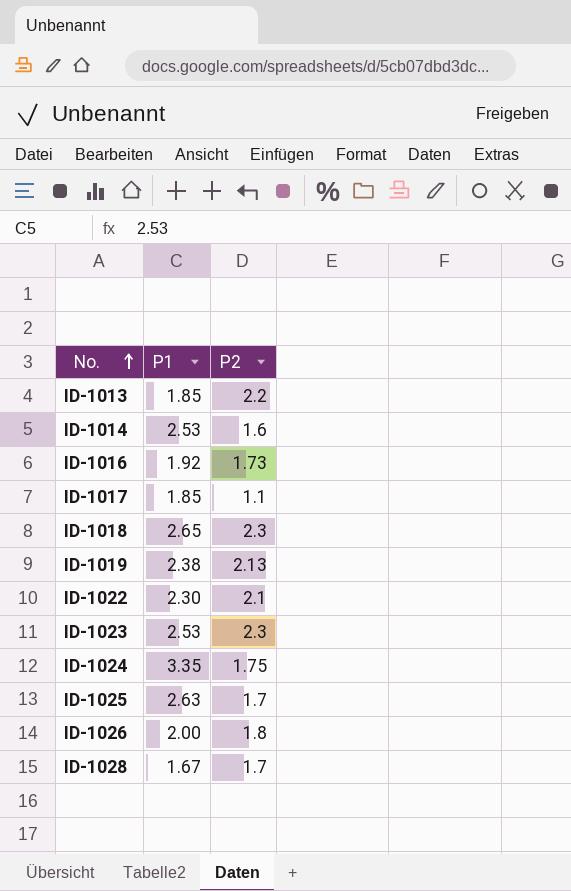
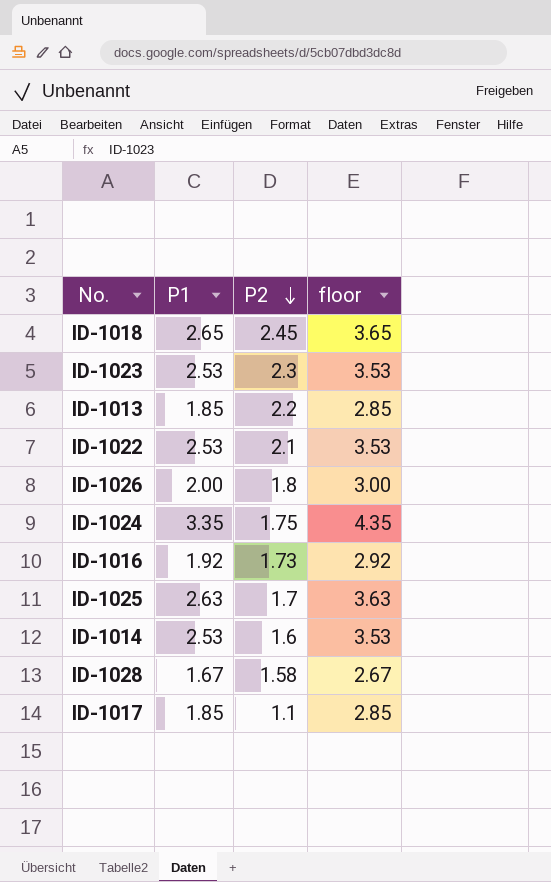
row order: No. ascending -> P2 descending
column floor | formula: none -> [P1] + 1
row ID-1019: 2.38 | 2.13 -> none
ID-1018 | P2: 2.3 -> 2.45
ID-1022 | P1: 2.30 -> 2.53
ID-1028 | P2: 1.7 -> 1.58

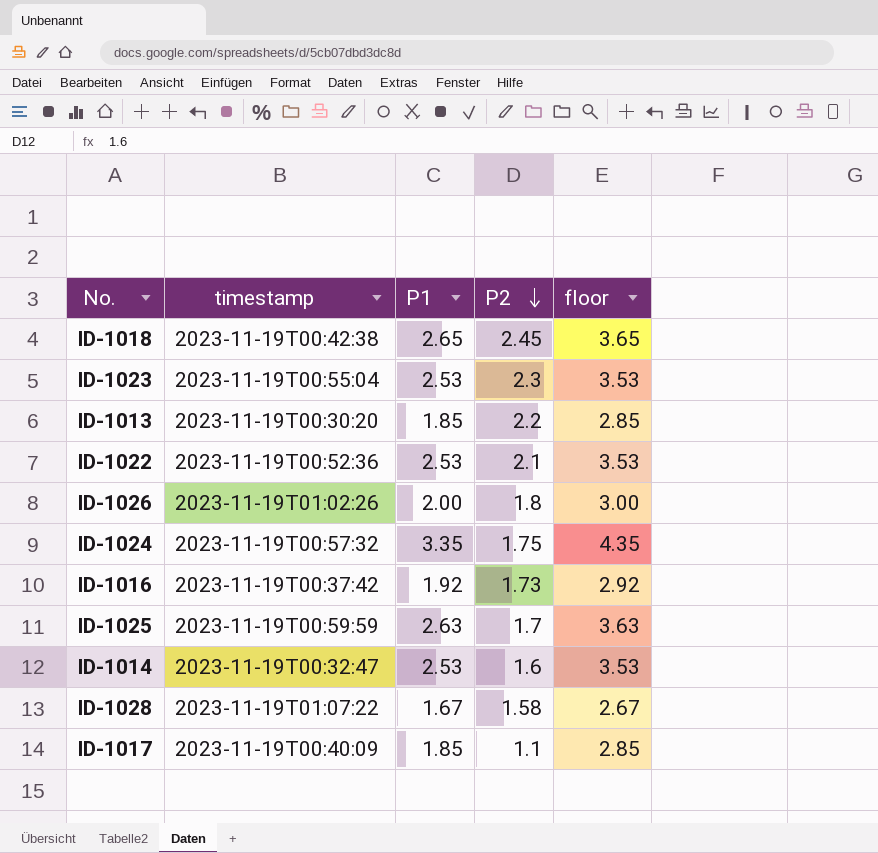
column timestamp | position: none -> 2

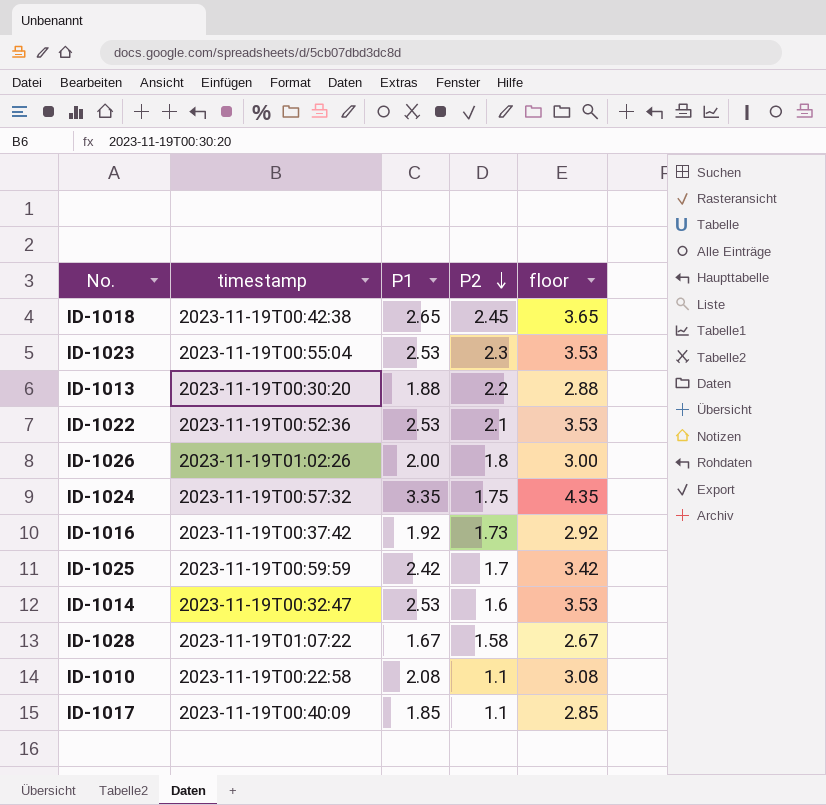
ID-1013 | P1: 1.85 -> 1.88
ID-1013 | floor: 2.85 -> 2.88
ID-1025 | P1: 2.63 -> 2.42
ID-1025 | floor: 3.63 -> 3.42
row ID-1010: none -> 2023-11-19T00:22:58 | 2.08 | 1.1 | 3.08

